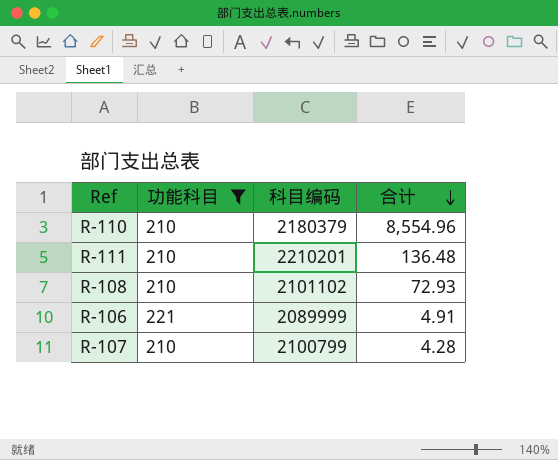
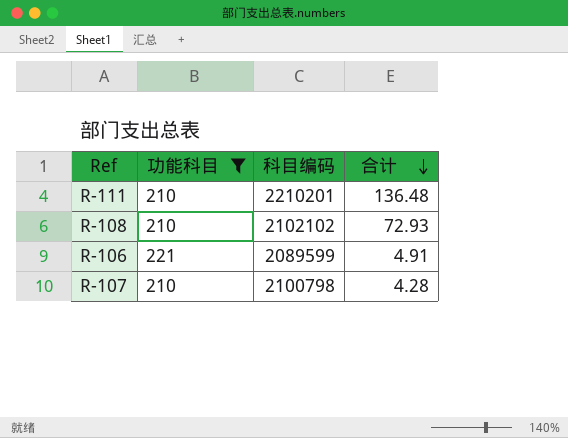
row R-110: 210 | 2180379 | 8,554.96 -> none
R-108 | 科目编码: 2101102 -> 2102102
R-106 | 科目编码: 2089999 -> 2089599
R-107 | 科目编码: 2100799 -> 2100798

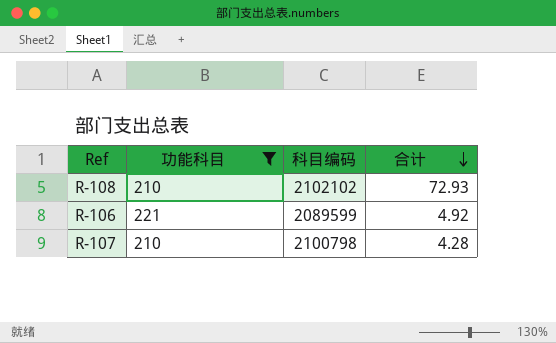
row R-111: 210 | 2210201 | 136.48 -> none
R-106 | 合计: 4.91 -> 4.92

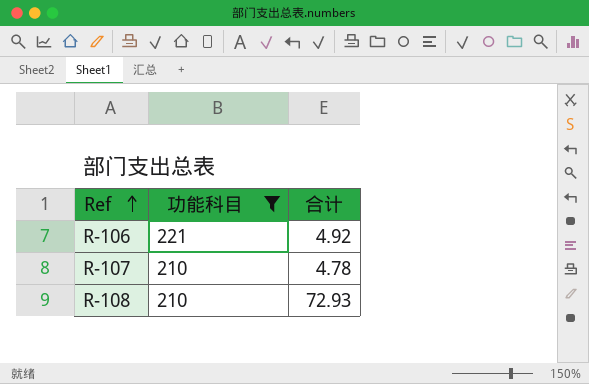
row order: 合计 descending -> Ref ascending
column 科目编码 | position: 3 -> none
R-107 | 合计: 4.28 -> 4.78

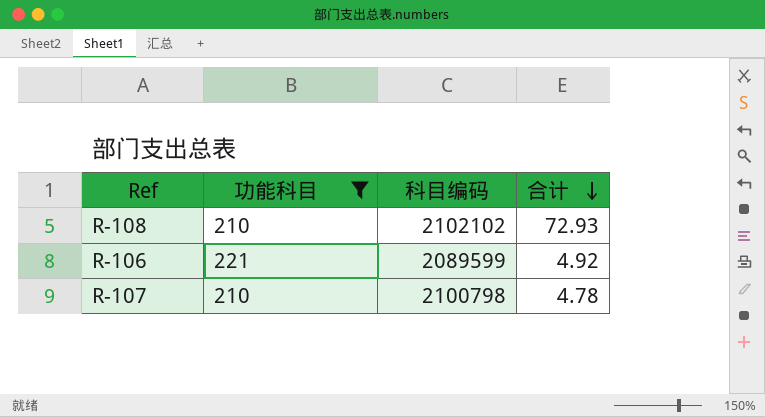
row order: Ref ascending -> 合计 descending
column 科目编码 | position: none -> 3

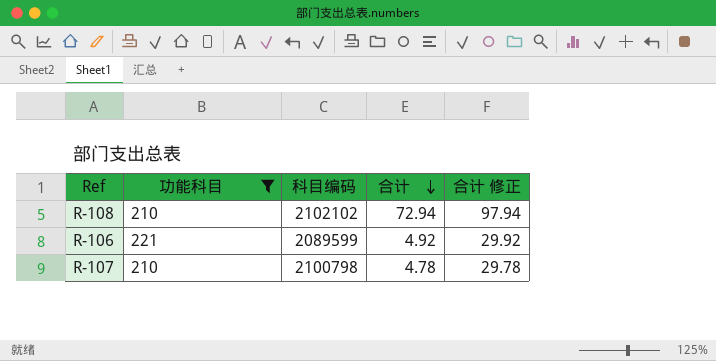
column 合计 修正 | formula: none -> [合计] + 25
R-108 | 合计: 72.93 -> 72.94

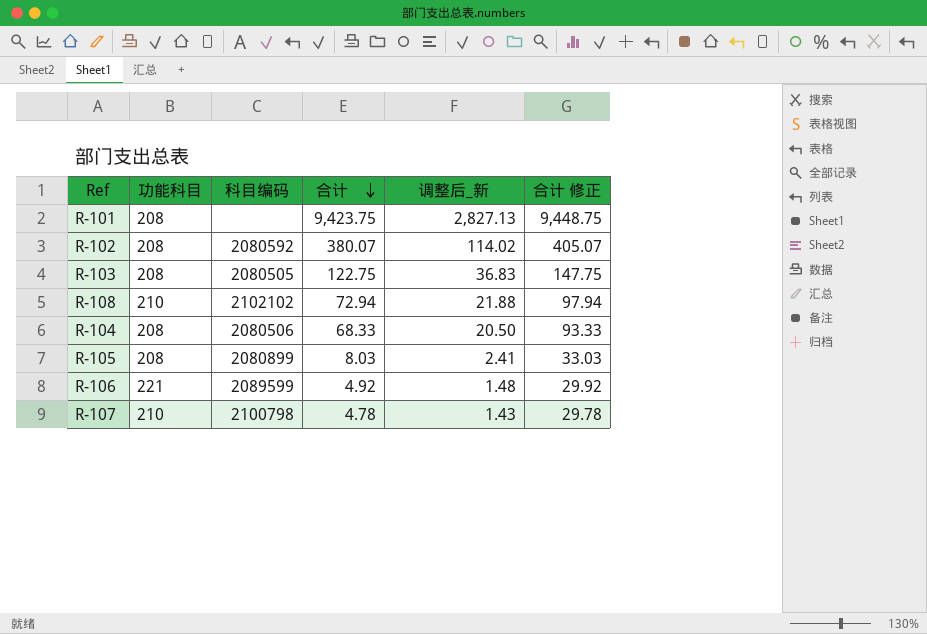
filter: 功能科目 != 208 -> none
column 调整后_新 | formula: none -> [合计] * 0.3

